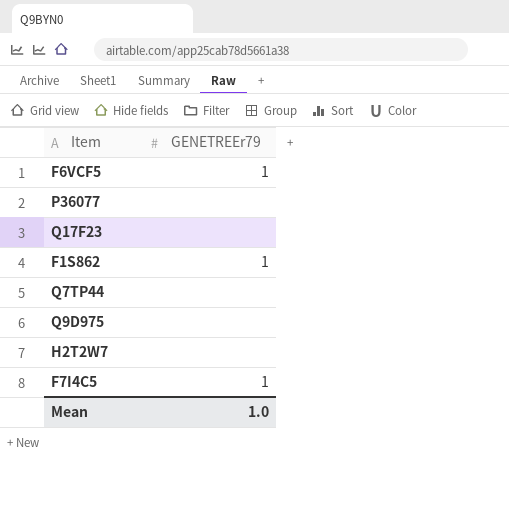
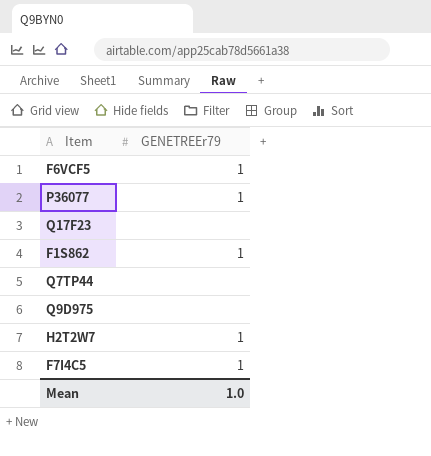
P36077 | GENETREEr79: none -> 1
H2T2W7 | GENETREEr79: none -> 1

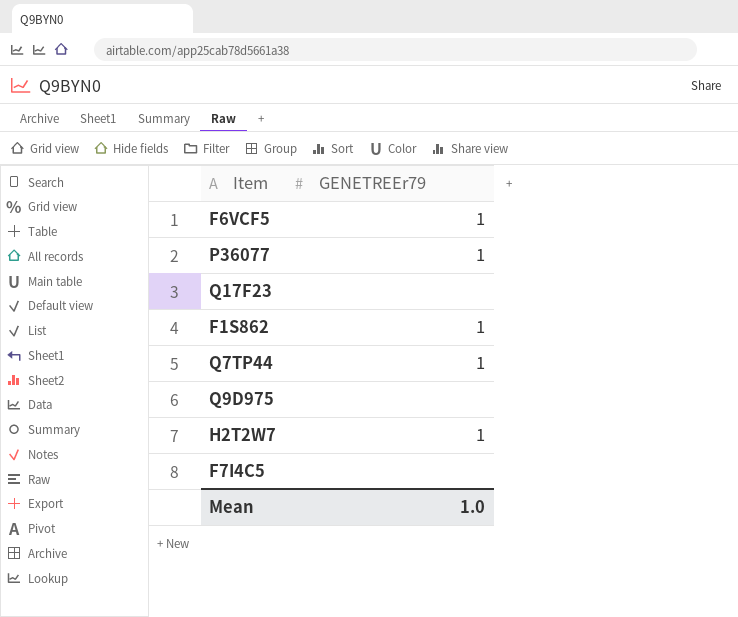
Q7TP44 | GENETREEr79: none -> 1
F7I4C5 | GENETREEr79: 1 -> none

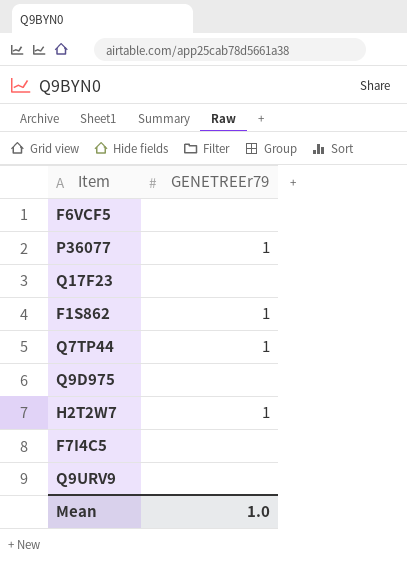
F6VCF5 | GENETREEr79: 1 -> none
row Q9URV9: none -> none

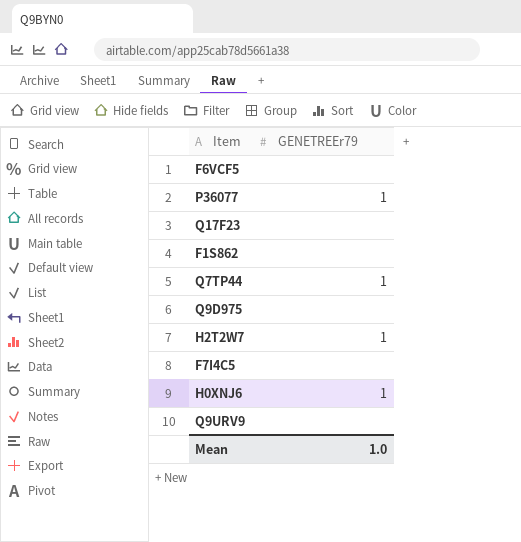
F1S862 | GENETREEr79: 1 -> none
row H0XNJ6: none -> 1

